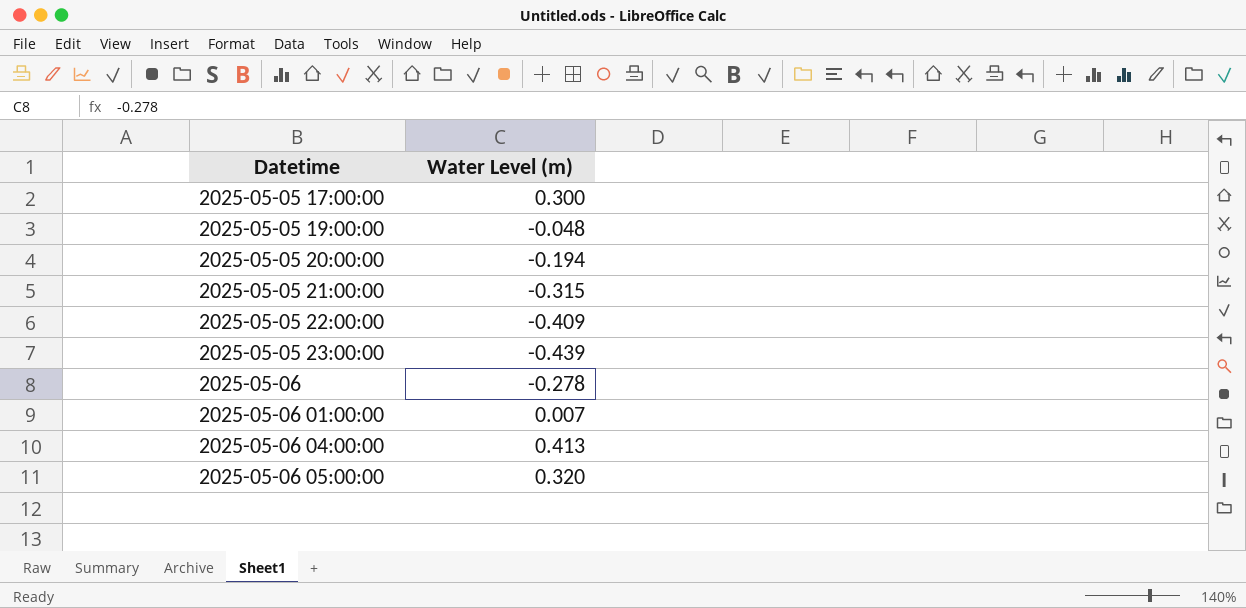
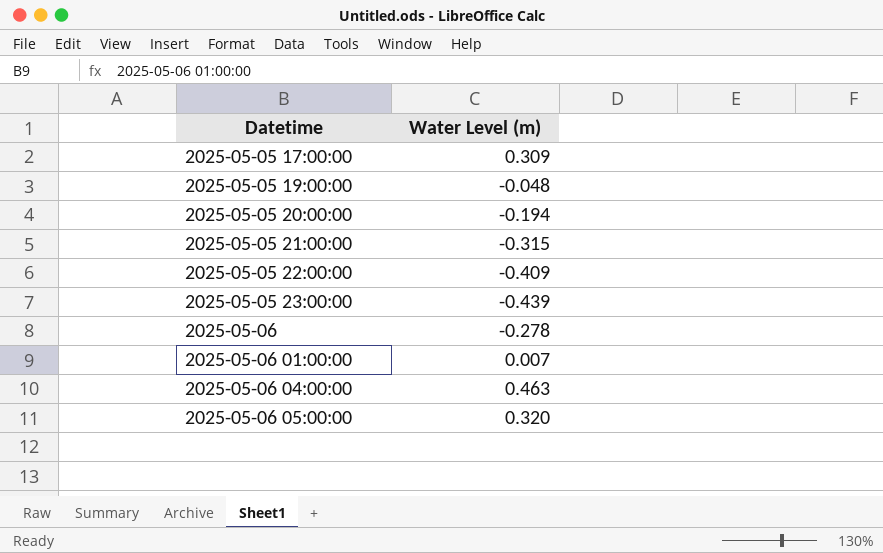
2025-05-05 17:00:00 | Water Level (m): 0.300 -> 0.309
2025-05-06 04:00:00 | Water Level (m): 0.413 -> 0.463

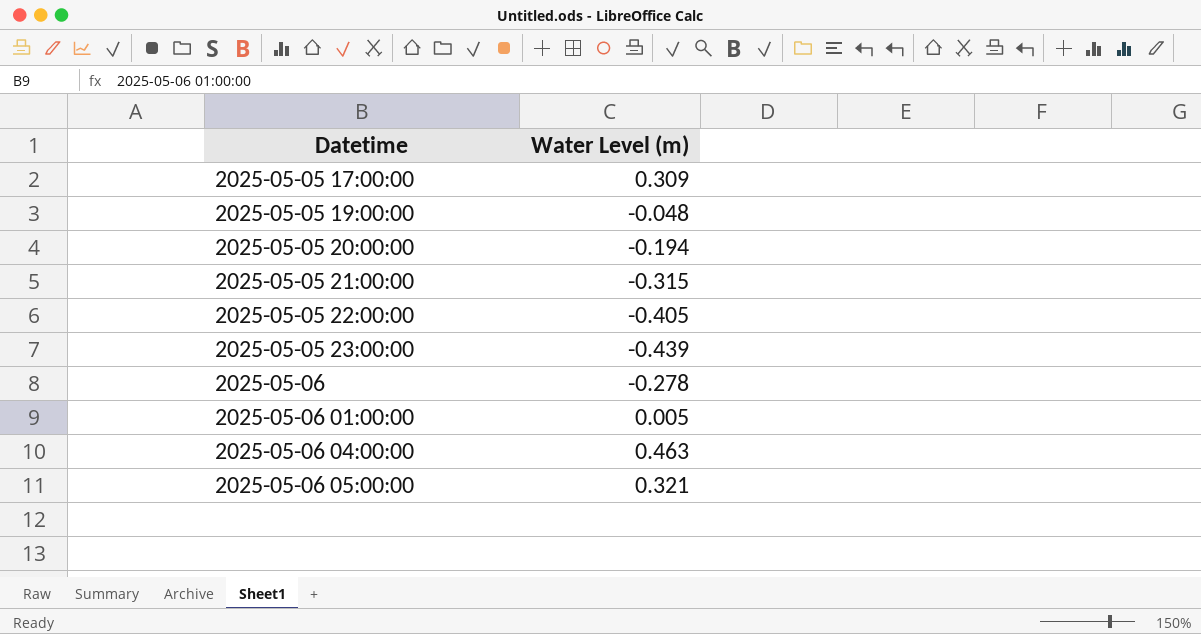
2025-05-05 22:00:00 | Water Level (m): -0.409 -> -0.405
2025-05-06 01:00:00 | Water Level (m): 0.007 -> 0.005
2025-05-06 05:00:00 | Water Level (m): 0.320 -> 0.321

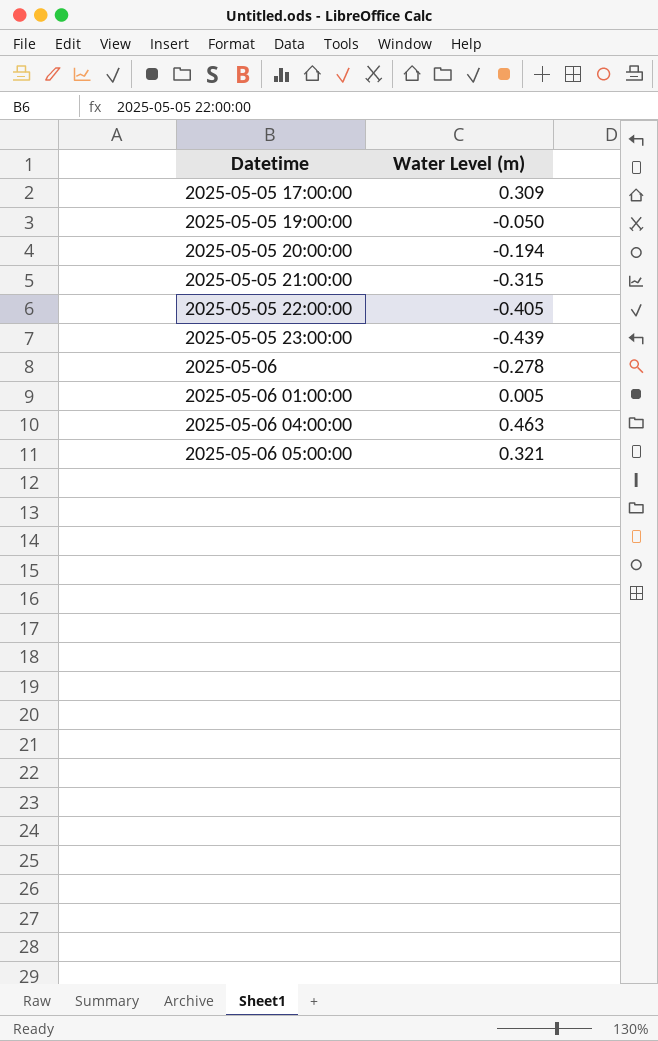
2025-05-05 19:00:00 | Water Level (m): -0.048 -> -0.050

